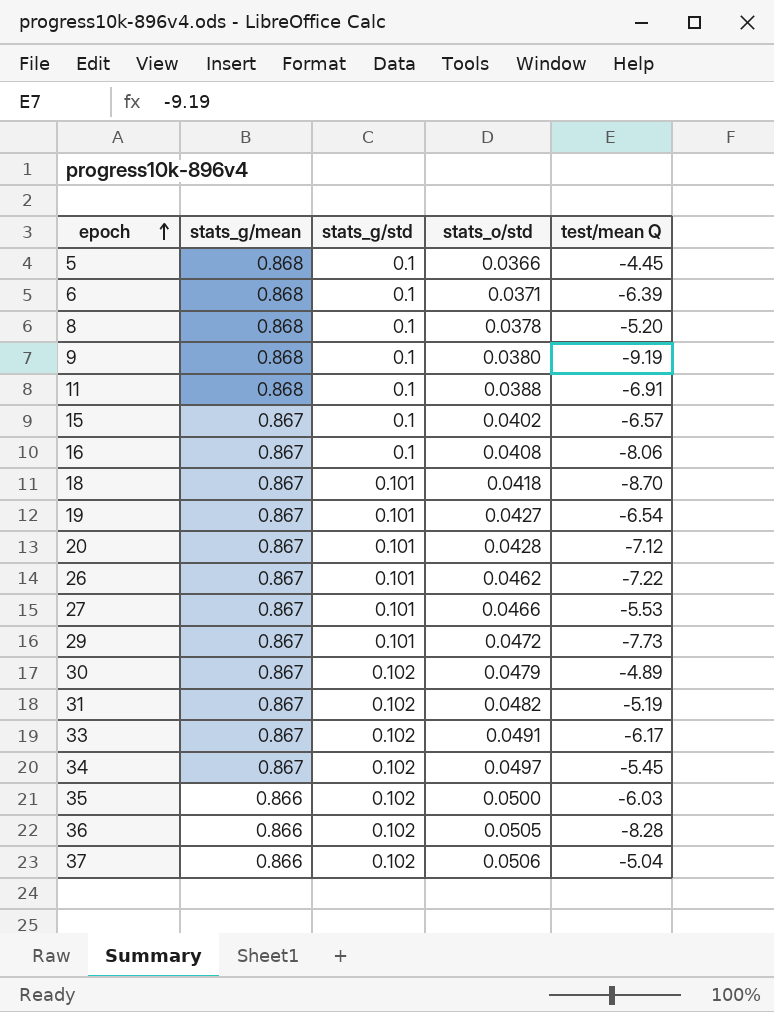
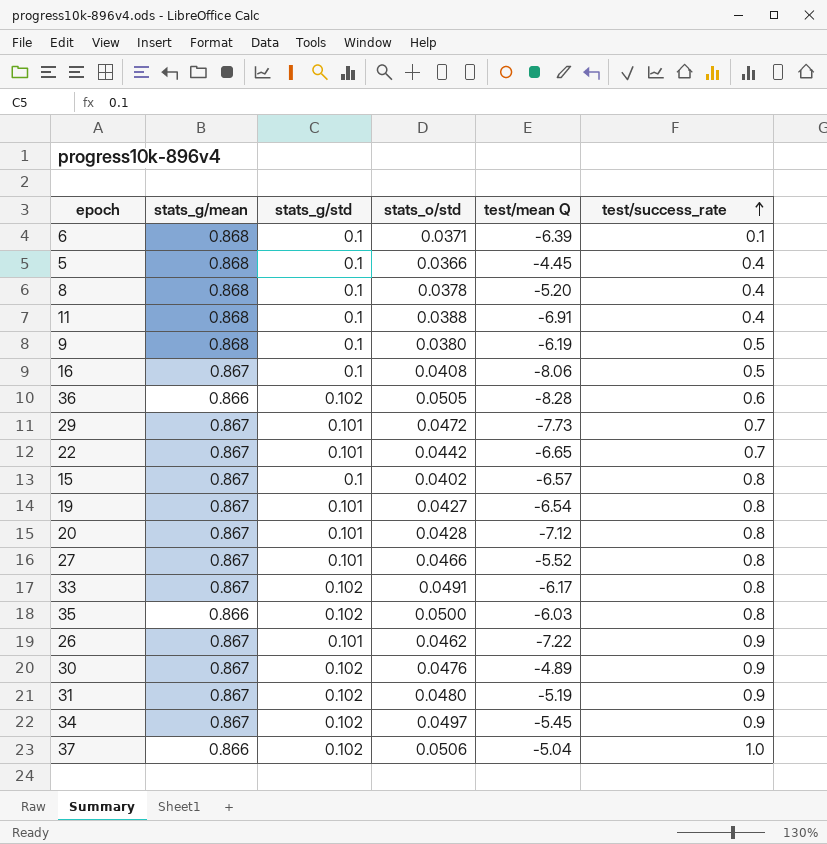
row order: epoch ascending -> test/success_rate ascending
column test/success_rate | position: none -> 6
row 18: 0.867 | 0.101 | 0.0418 | -8.70 -> none
9 | test/mean Q: -9.19 -> -6.19
row 22: none -> 0.867 | 0.101 | 0.0442 | -6.65 | 0.7
27 | test/mean Q: -5.53 -> -5.52
30 | stats_o/std: 0.0479 -> 0.0476
31 | stats_o/std: 0.0482 -> 0.0480

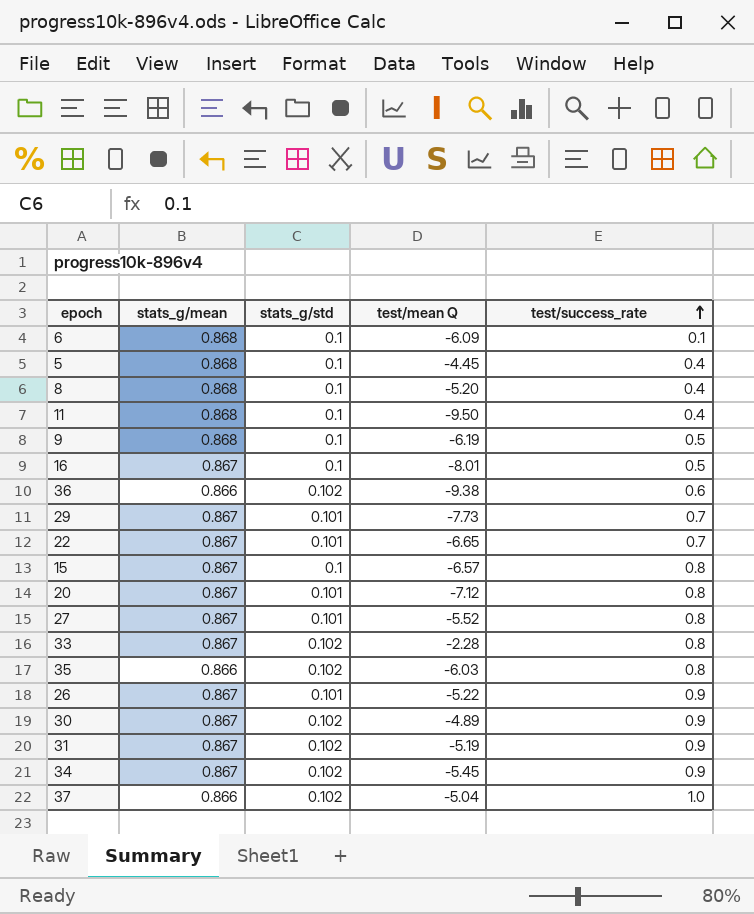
column stats_o/std | position: 4 -> none
row 19: 0.867 | 0.101 | 0.0427 | -6.54 | 0.8 -> none
6 | test/mean Q: -6.39 -> -6.09
11 | test/mean Q: -6.91 -> -9.50
16 | test/mean Q: -8.06 -> -8.01
36 | test/mean Q: -8.28 -> -9.38
33 | test/mean Q: -6.17 -> -2.28
26 | test/mean Q: -7.22 -> -5.22

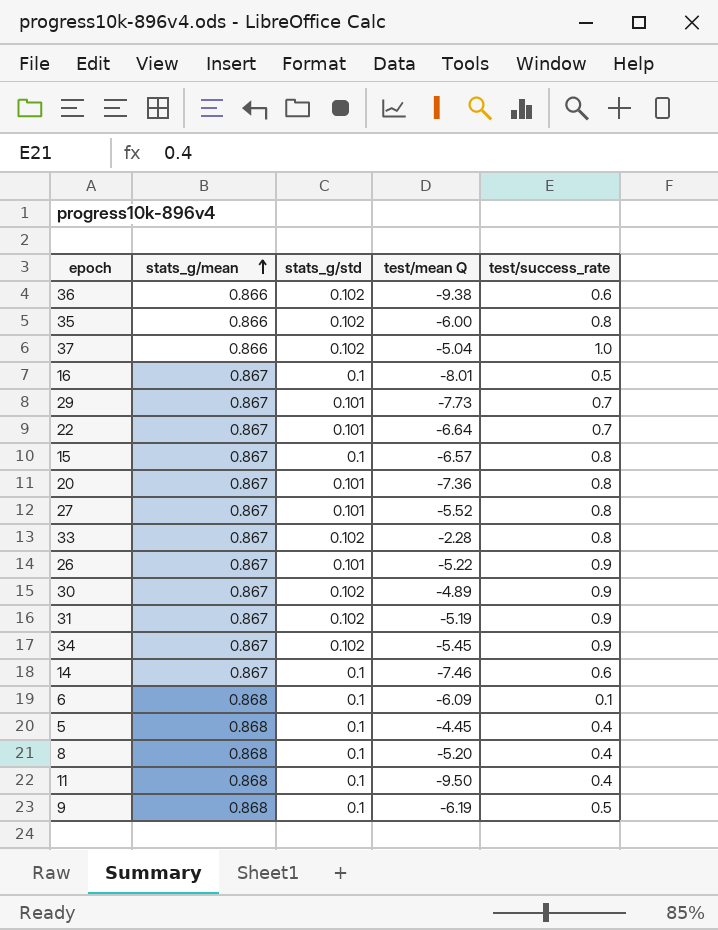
row order: test/success_rate ascending -> stats_g/mean ascending
35 | test/mean Q: -6.03 -> -6.00
22 | test/mean Q: -6.65 -> -6.64
20 | test/mean Q: -7.12 -> -7.36
row 14: none -> 0.867 | 0.1 | -7.46 | 0.6

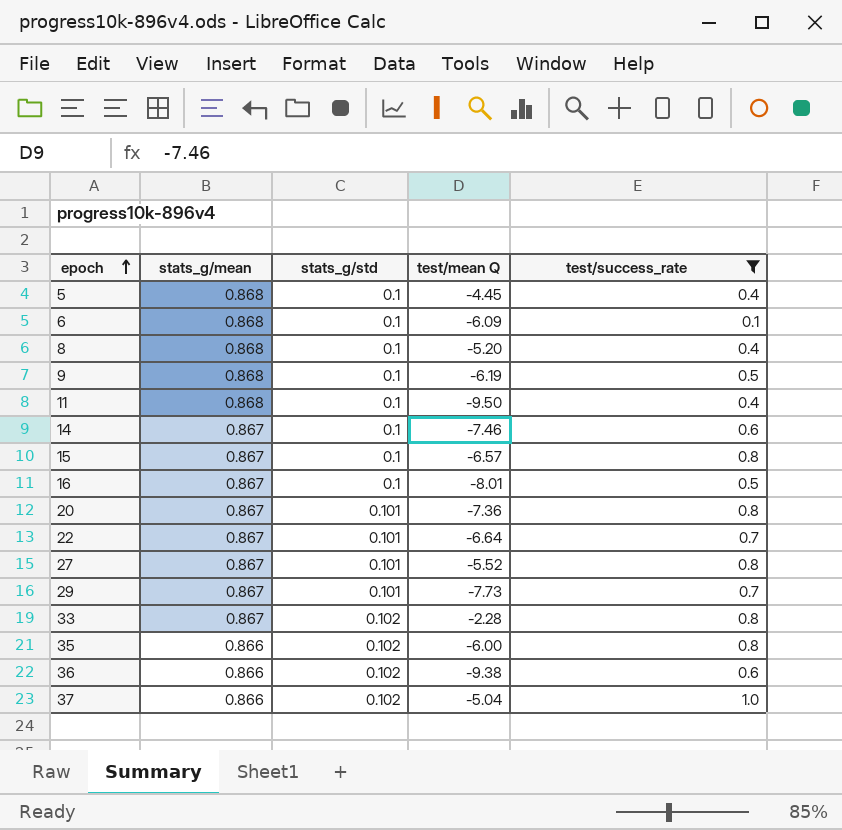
filter: none -> test/success_rate != 0.9
row order: stats_g/mean ascending -> epoch ascending

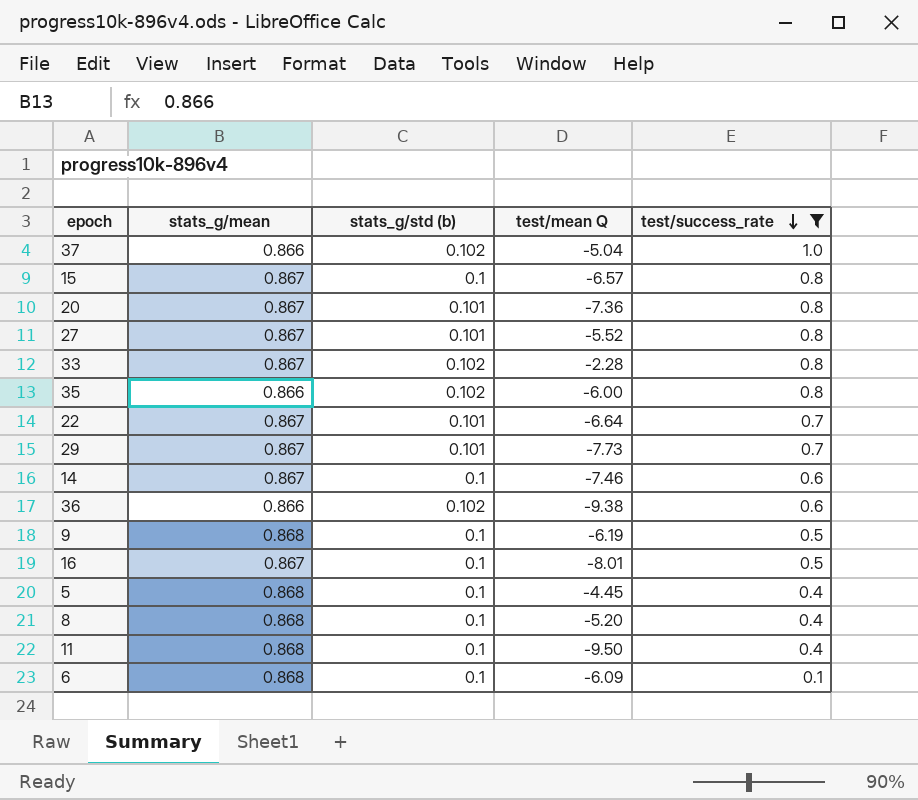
row order: epoch ascending -> test/success_rate descending
column name: stats_g/std -> stats_g/std (b)

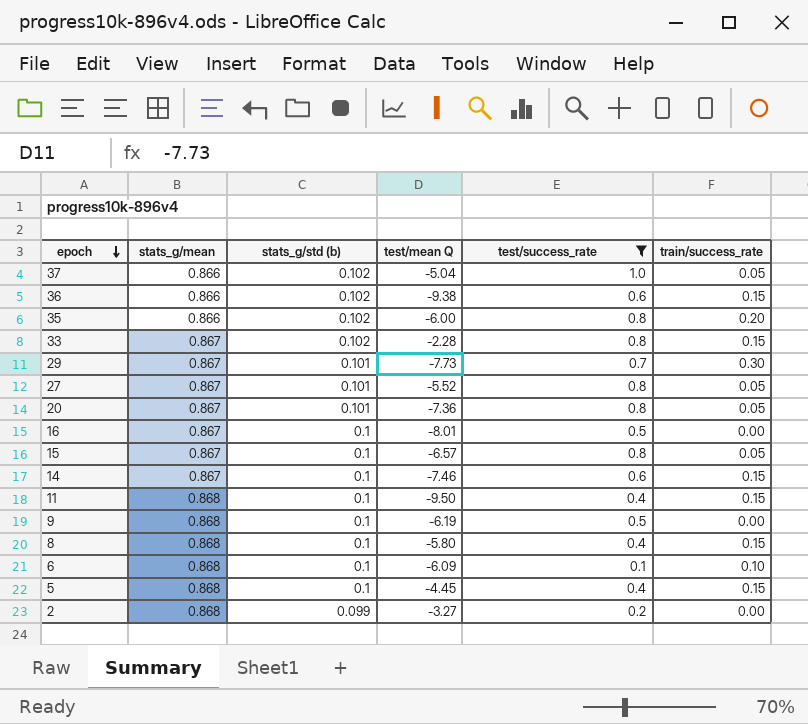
row order: test/success_rate descending -> epoch descending
column train/success_rate | position: none -> 6
row 22: 0.867 | 0.101 | -6.64 | 0.7 -> none
8 | test/mean Q: -5.20 -> -5.80
row 2: none -> 0.868 | 0.099 | -3.27 | 0.2 | 0.00

